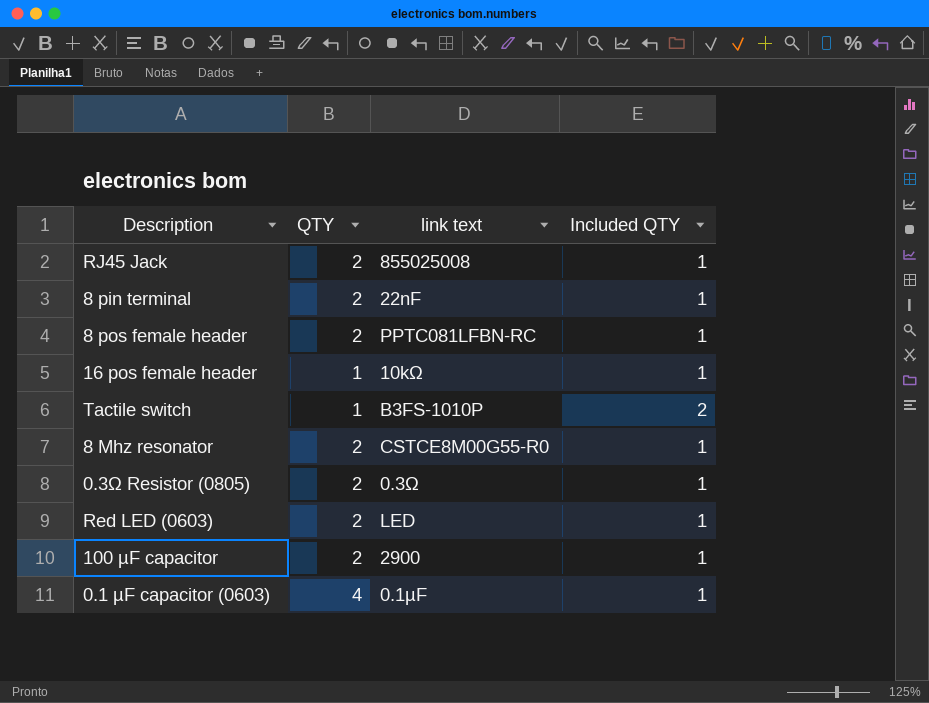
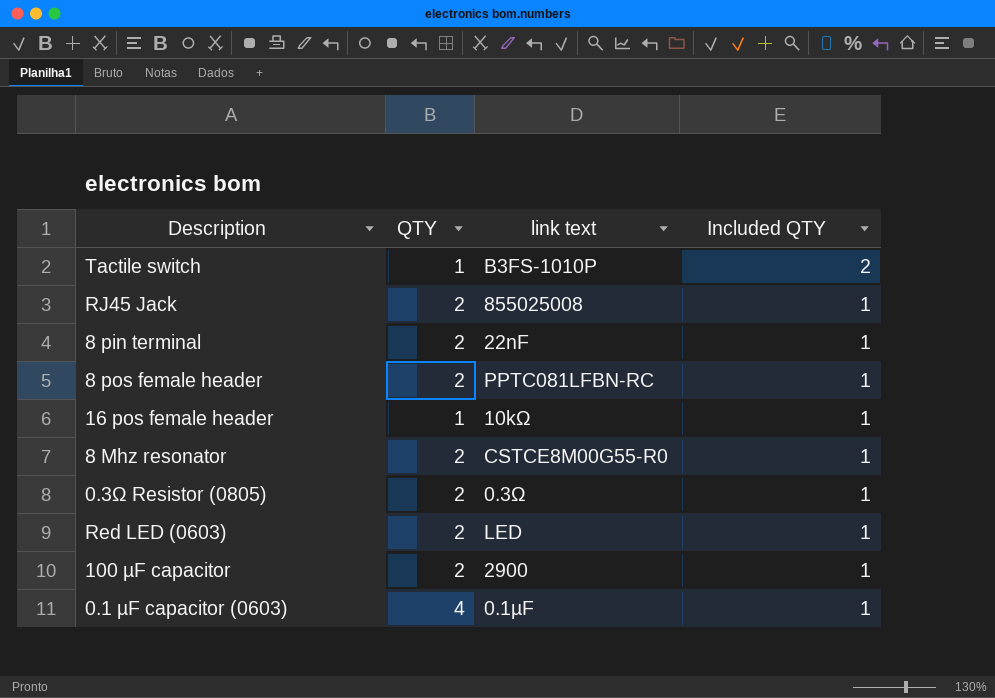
row order: none -> Included QTY descending

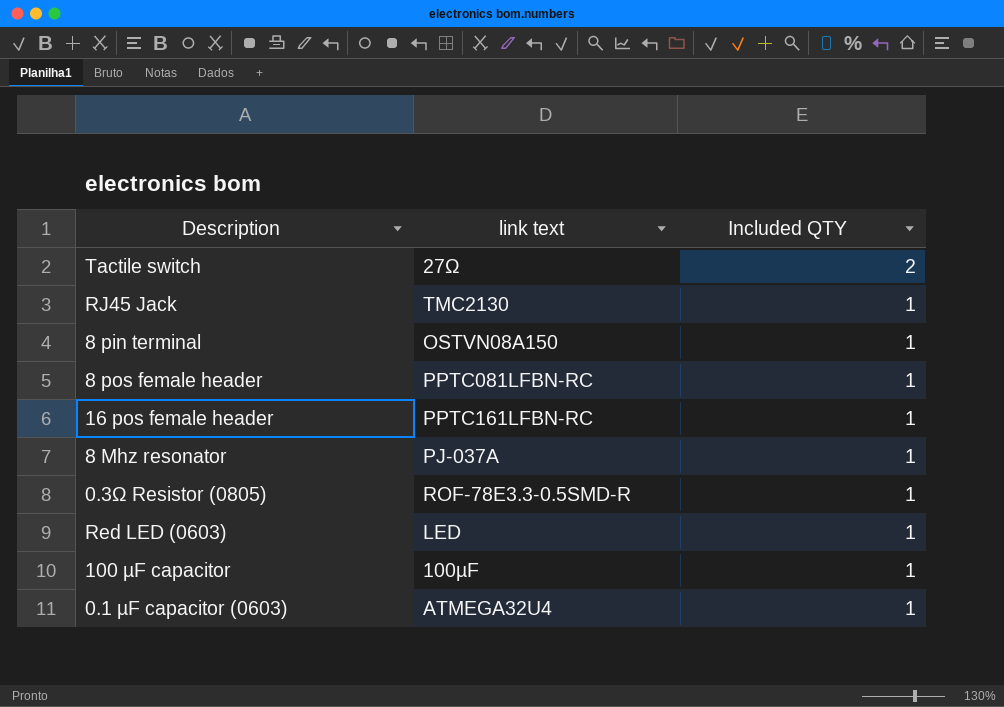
column QTY | position: 2 -> none
Tactile switch | link text: B3FS-1010P -> 27Ω
RJ45 Jack | link text: 855025008 -> TMC2130
8 pin terminal | link text: 22nF -> OSTVN08A150
16 pos female header | link text: 10kΩ -> PPTC161LFBN-RC
8 Mhz resonator | link text: CSTCE8M00G55-R0 -> PJ-037A
0.3Ω Resistor (0805) | link text: 0.3Ω -> ROF-78E3.3-0.5SMD-R
100 µF capacitor | link text: 2900 -> 100µF
0.1 µF capacitor (0603) | link text: 0.1µF -> ATMEGA32U4

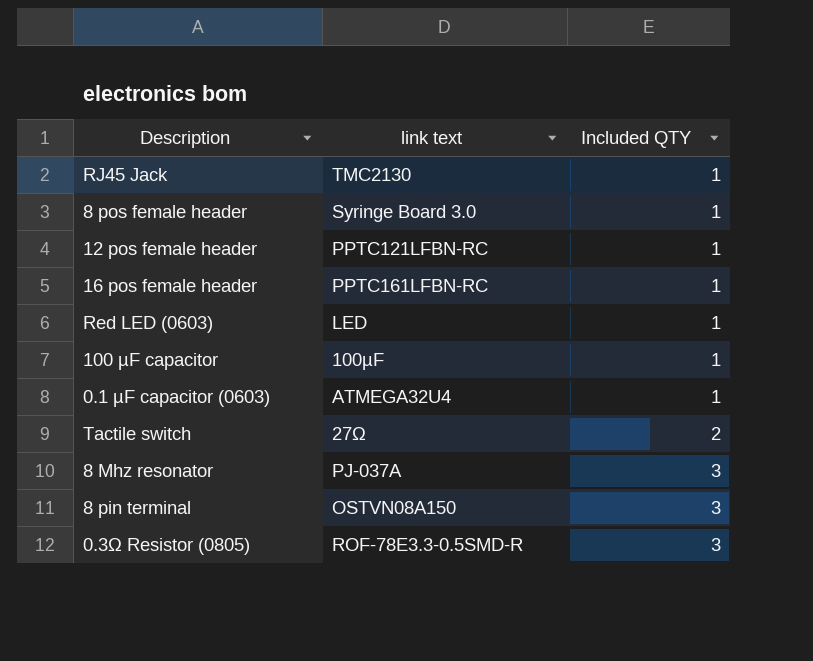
row order: Included QTY descending -> Included QTY ascending
8 pos female header | link text: PPTC081LFBN-RC -> Syringe Board 3.0
row 12 pos female header: none -> PPTC121LFBN-RC | 1
8 Mhz resonator | Included QTY: 1 -> 3
8 pin terminal | Included QTY: 1 -> 3
0.3Ω Resistor (0805) | Included QTY: 1 -> 3

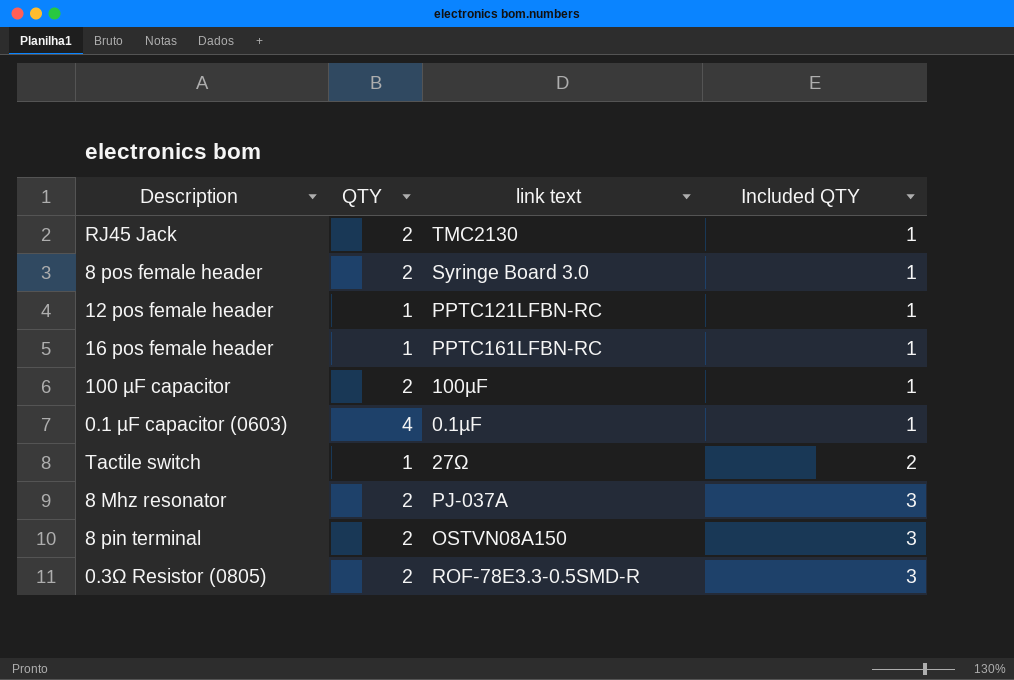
column QTY | position: none -> 2
row Red LED (0603): LED | 1 -> none
0.1 µF capacitor (0603) | link text: ATMEGA32U4 -> 0.1µF

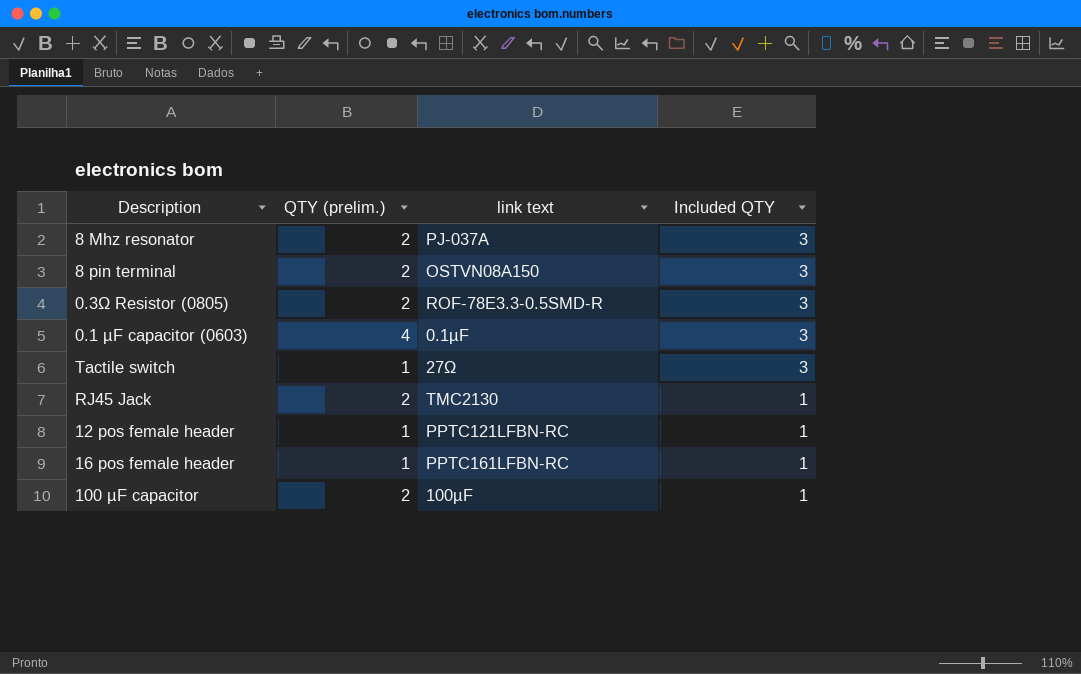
row order: Included QTY ascending -> Included QTY descending
column name: QTY -> QTY (prelim.)
row 8 pos female header: 2 | Syringe Board 3.0 | 1 -> none
0.1 µF capacitor (0603) | Included QTY: 1 -> 3
Tactile switch | Included QTY: 2 -> 3

